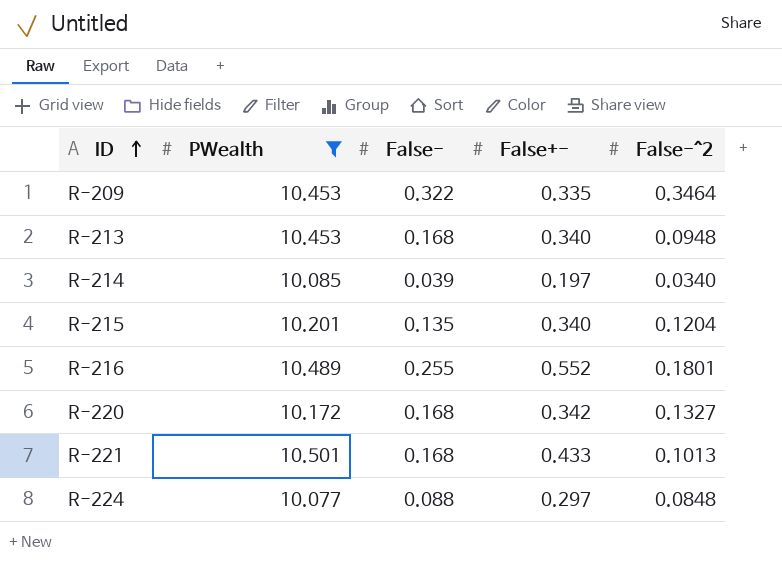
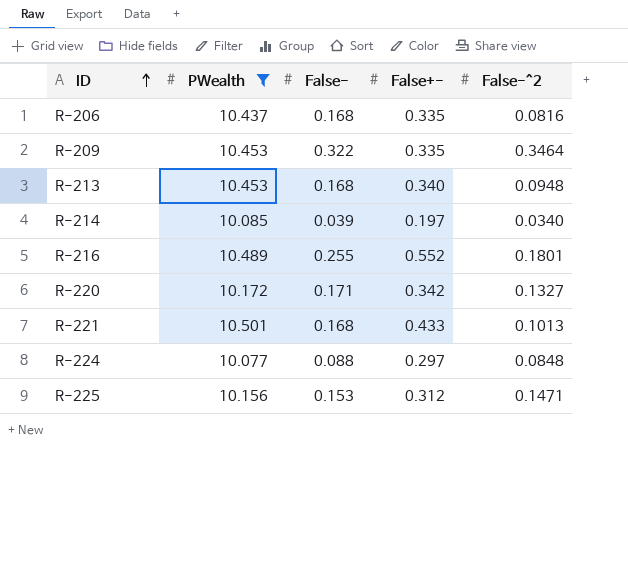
row R-215: 10.201 | 0.135 | 0.340 | 0.1204 -> none
row R-206: none -> 10.437 | 0.168 | 0.335 | 0.0816
R-220 | False-: 0.168 -> 0.171
row R-225: none -> 10.156 | 0.153 | 0.312 | 0.1471

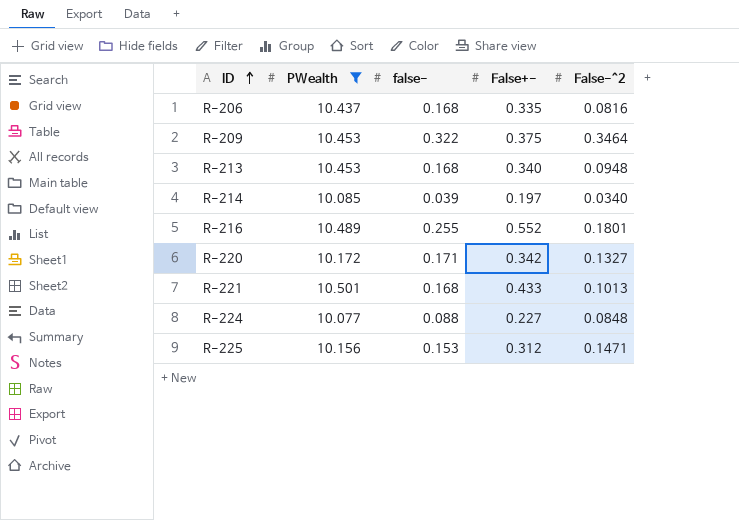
column name: False- -> false-
R-209 | False+-: 0.335 -> 0.375
R-224 | False+-: 0.297 -> 0.227

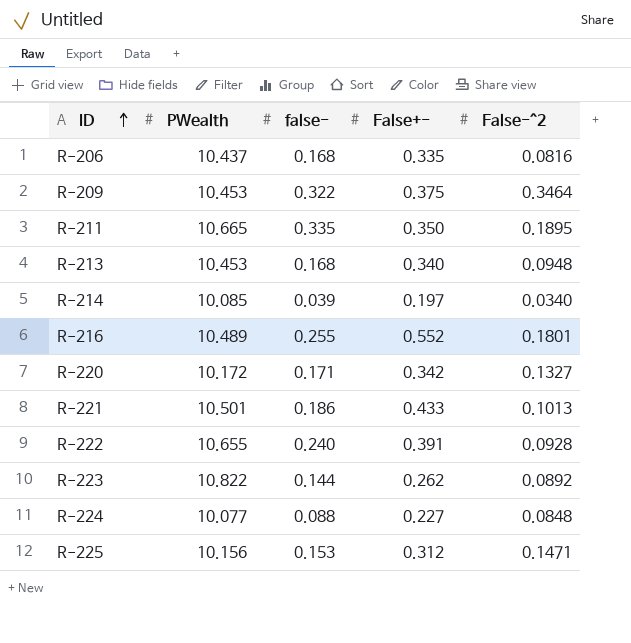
filter: PWealth <= 10.501 -> none
R-221 | false-: 0.168 -> 0.186

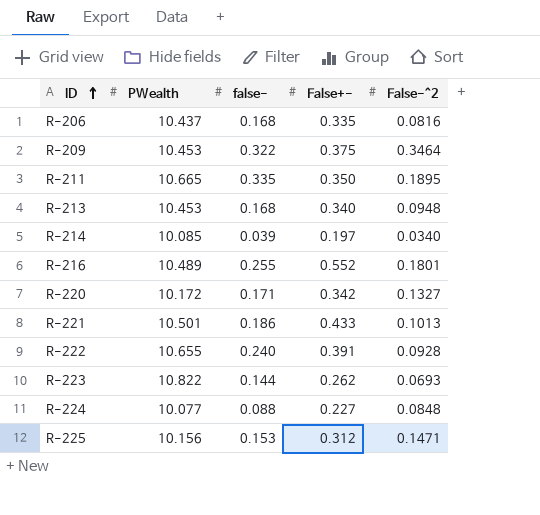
R-223 | False-^2: 0.0892 -> 0.0693

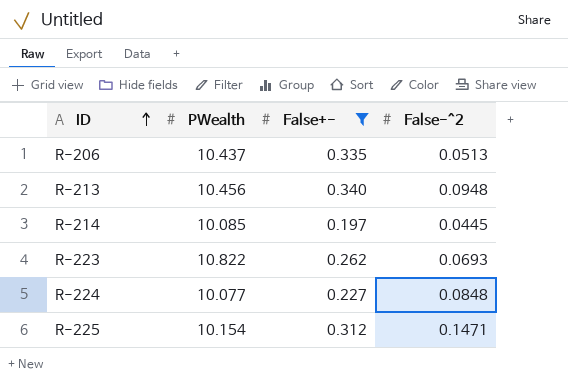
filter: none -> False+- <= 0.340
column false- | position: 3 -> none
R-206 | False-^2: 0.0816 -> 0.0513
R-213 | PWealth: 10.453 -> 10.456
R-214 | False-^2: 0.0340 -> 0.0445
R-225 | PWealth: 10.156 -> 10.154

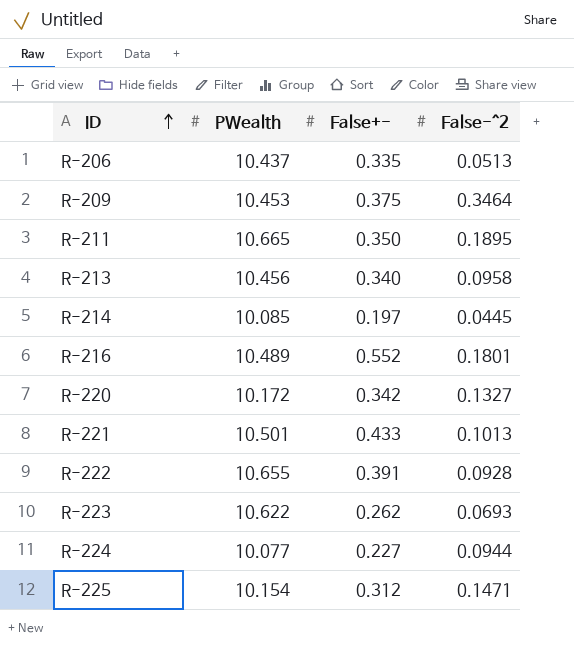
filter: False+- <= 0.340 -> none
R-213 | False-^2: 0.0948 -> 0.0958
R-223 | PWealth: 10.822 -> 10.622
R-224 | False-^2: 0.0848 -> 0.0944

